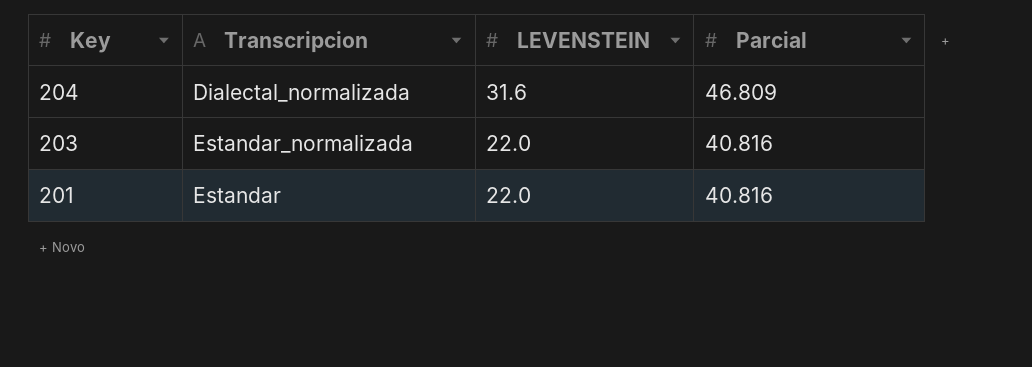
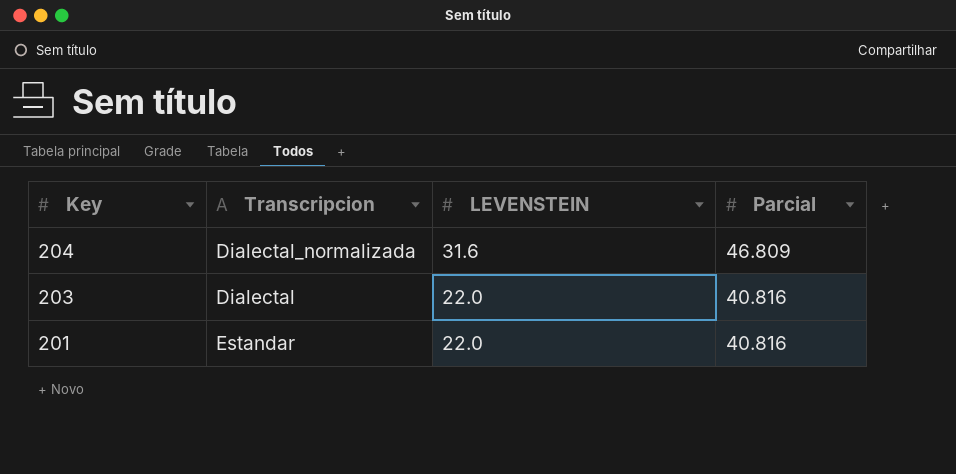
203 | Transcripcion: Estandar_normalizada -> Dialectal

